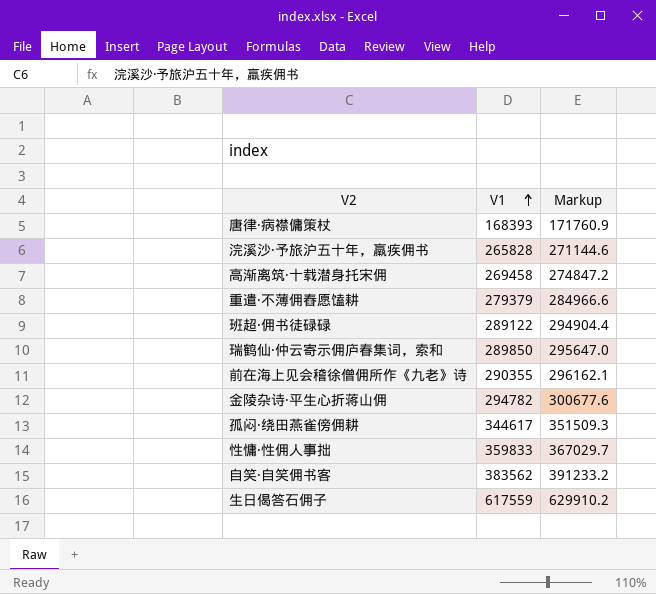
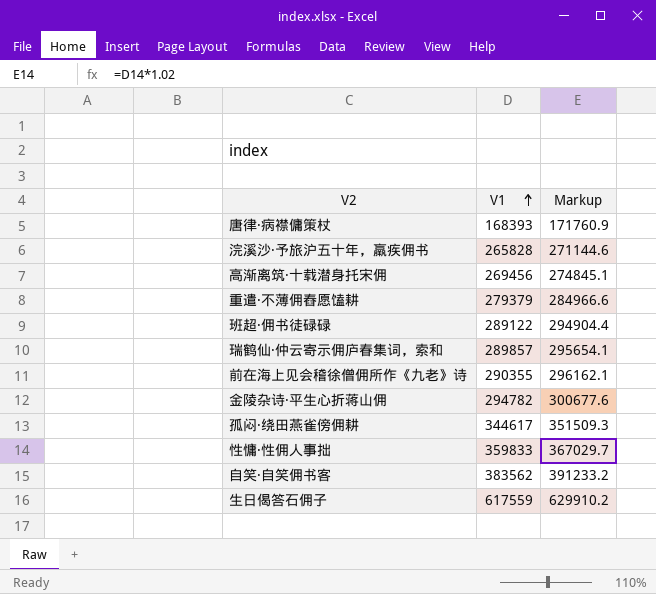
高渐离筑·十载潜身托宋佣 | V1: 269458 -> 269456
高渐离筑·十载潜身托宋佣 | Markup: 274847.2 -> 274845.1
瑞鹤仙·仲云寄示佣庐春集词，索和 | V1: 289850 -> 289857
瑞鹤仙·仲云寄示佣庐春集词，索和 | Markup: 295647.0 -> 295654.1

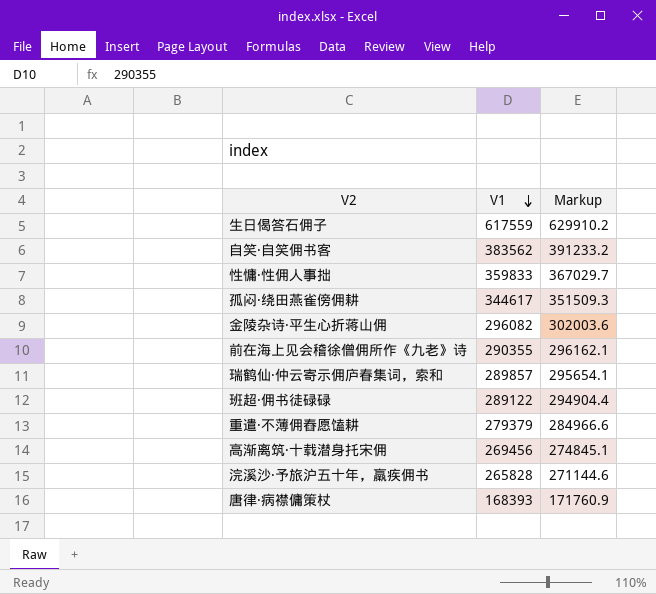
row order: V1 ascending -> V1 descending
金陵杂诗·平生心折蒋山佣 | V1: 294782 -> 296082
金陵杂诗·平生心折蒋山佣 | Markup: 300677.6 -> 302003.6

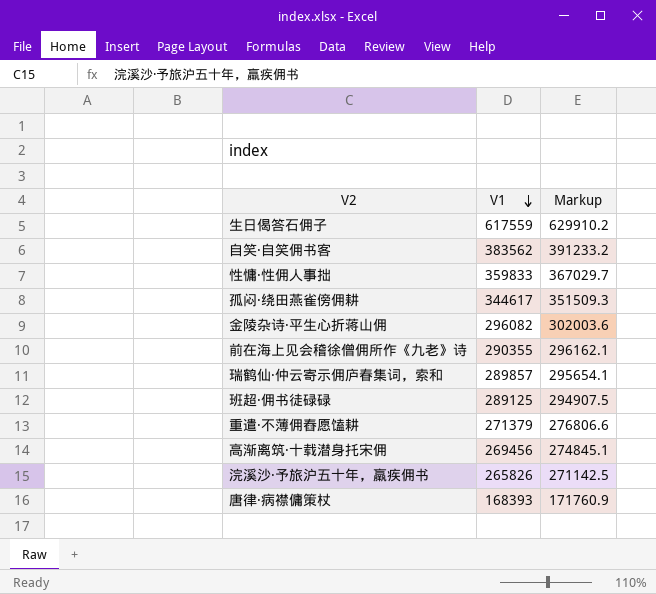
班超·佣书徒碌碌 | V1: 289122 -> 289125
班超·佣书徒碌碌 | Markup: 294904.4 -> 294907.5
重遣·不薄佣舂愿馌耕 | V1: 279379 -> 271379
重遣·不薄佣舂愿馌耕 | Markup: 284966.6 -> 276806.6
浣溪沙·予旅沪五十年，羸疾佣书 | V1: 265828 -> 265826
浣溪沙·予旅沪五十年，羸疾佣书 | Markup: 271144.6 -> 271142.5

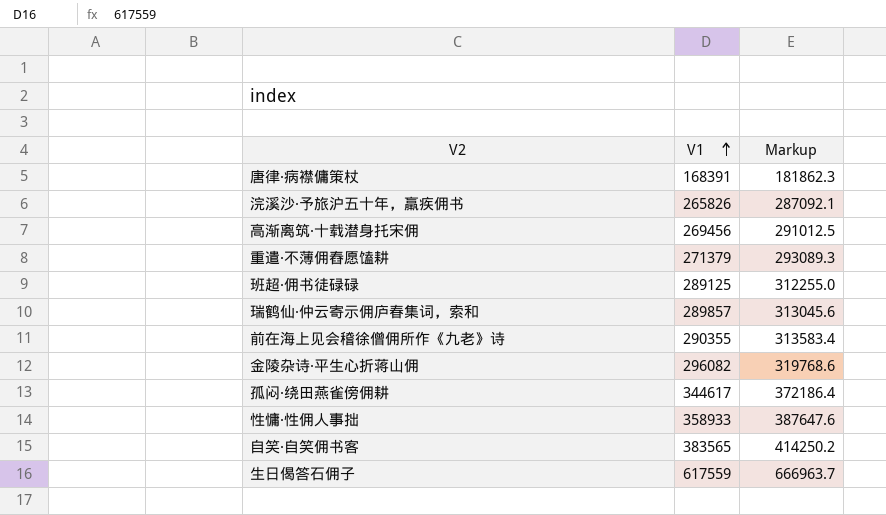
row order: V1 descending -> V1 ascending
column Markup | formula: [V1] * 1.02 -> [V1] * 1.08
唐律·病襟傭策杖 | V1: 168393 -> 168391
性慵·性佣人事拙 | V1: 359833 -> 358933
自笑·自笑佣书客 | V1: 383562 -> 383565

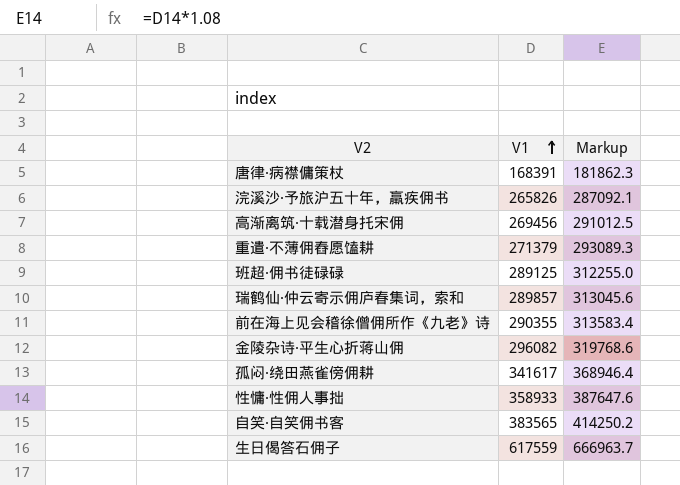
孤闷·绕田燕雀傍佣耕 | V1: 344617 -> 341617
孤闷·绕田燕雀傍佣耕 | Markup: 372186.4 -> 368946.4

